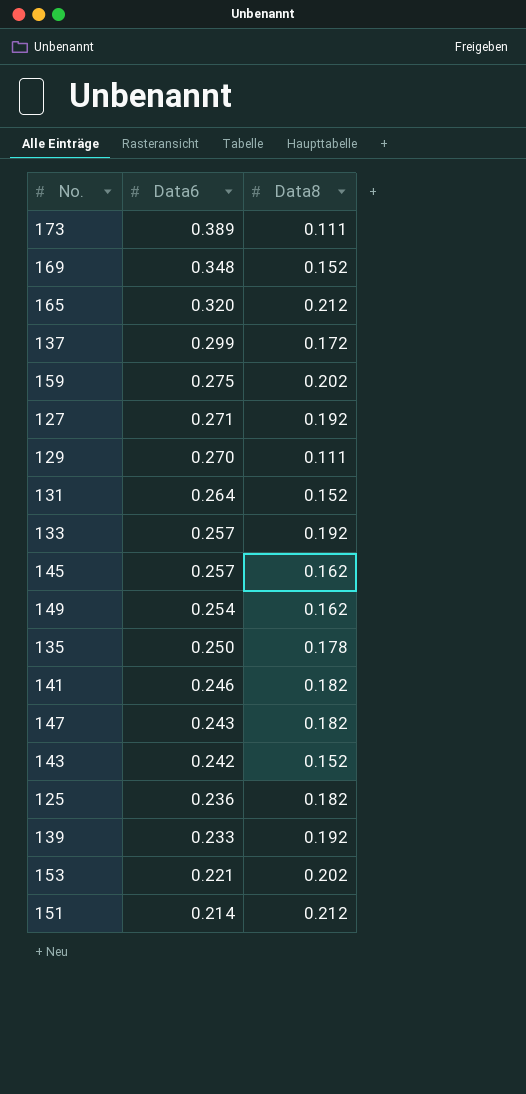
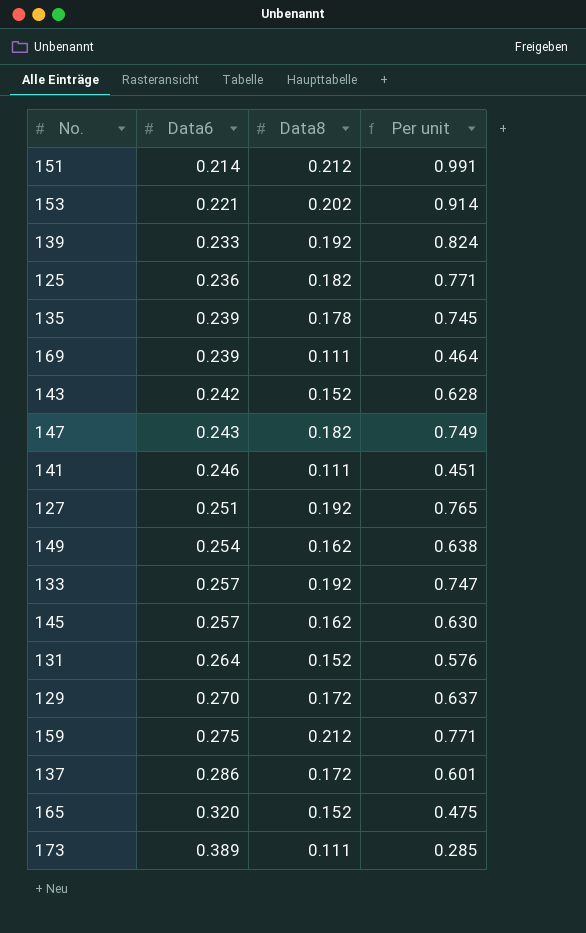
row order: Data6 descending -> Data6 ascending
column Per unit | formula: none -> [Data8] / [Data6]
135 | Data6: 0.250 -> 0.239
169 | Data6: 0.348 -> 0.239
169 | Data8: 0.152 -> 0.111
141 | Data8: 0.182 -> 0.111
127 | Data6: 0.271 -> 0.251
129 | Data8: 0.111 -> 0.172
159 | Data8: 0.202 -> 0.212
137 | Data6: 0.299 -> 0.286
165 | Data8: 0.212 -> 0.152

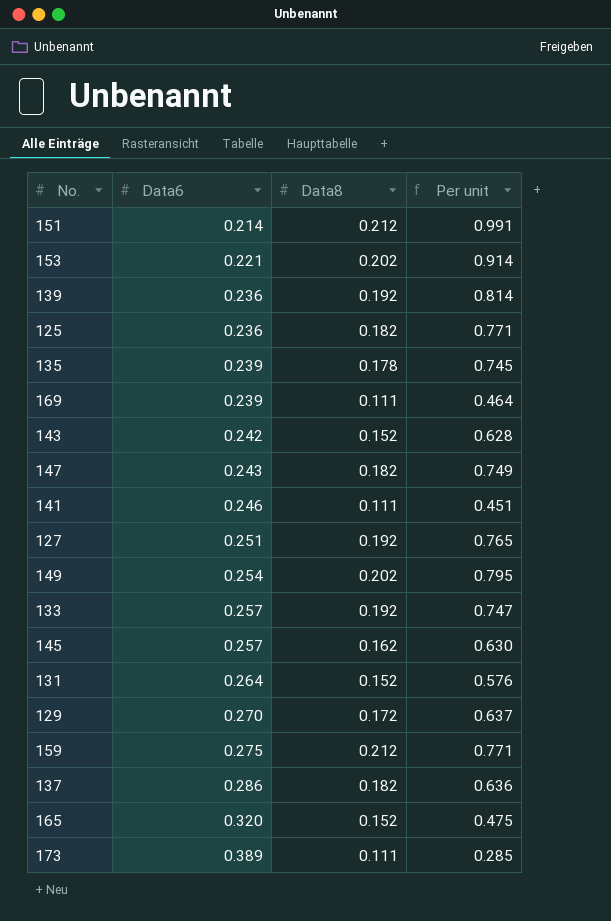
139 | Data6: 0.233 -> 0.236
139 | Per unit: 0.824 -> 0.814
149 | Data8: 0.162 -> 0.202
149 | Per unit: 0.638 -> 0.795
137 | Data8: 0.172 -> 0.182
137 | Per unit: 0.601 -> 0.636

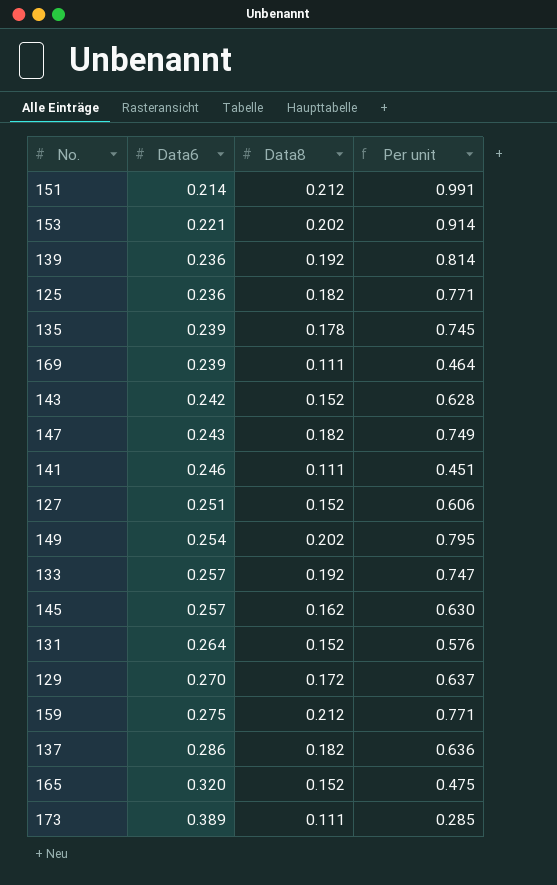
127 | Data8: 0.192 -> 0.152
127 | Per unit: 0.765 -> 0.606

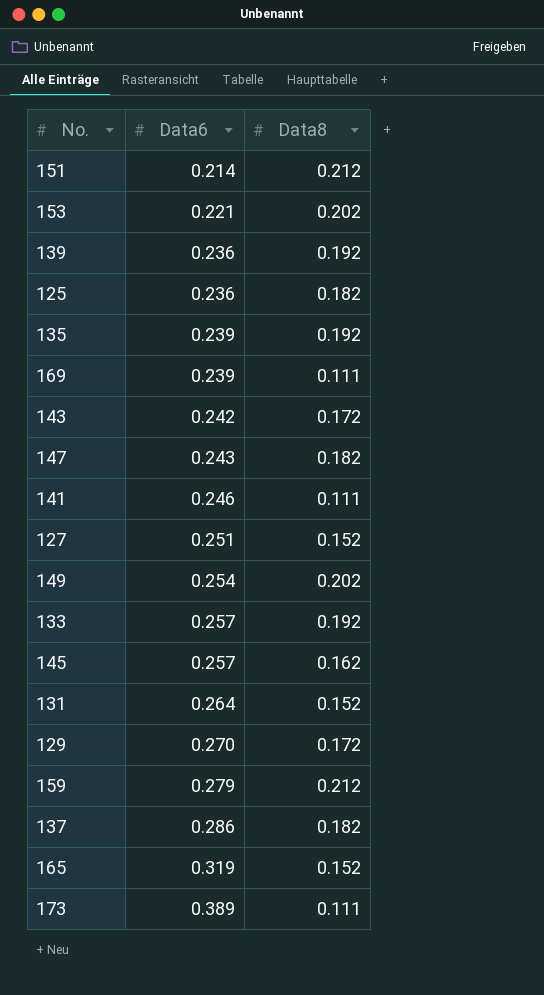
column Per unit | formula: [Data8] / [Data6] -> none
135 | Data8: 0.178 -> 0.192
143 | Data8: 0.152 -> 0.172
159 | Data6: 0.275 -> 0.279
165 | Data6: 0.320 -> 0.319

